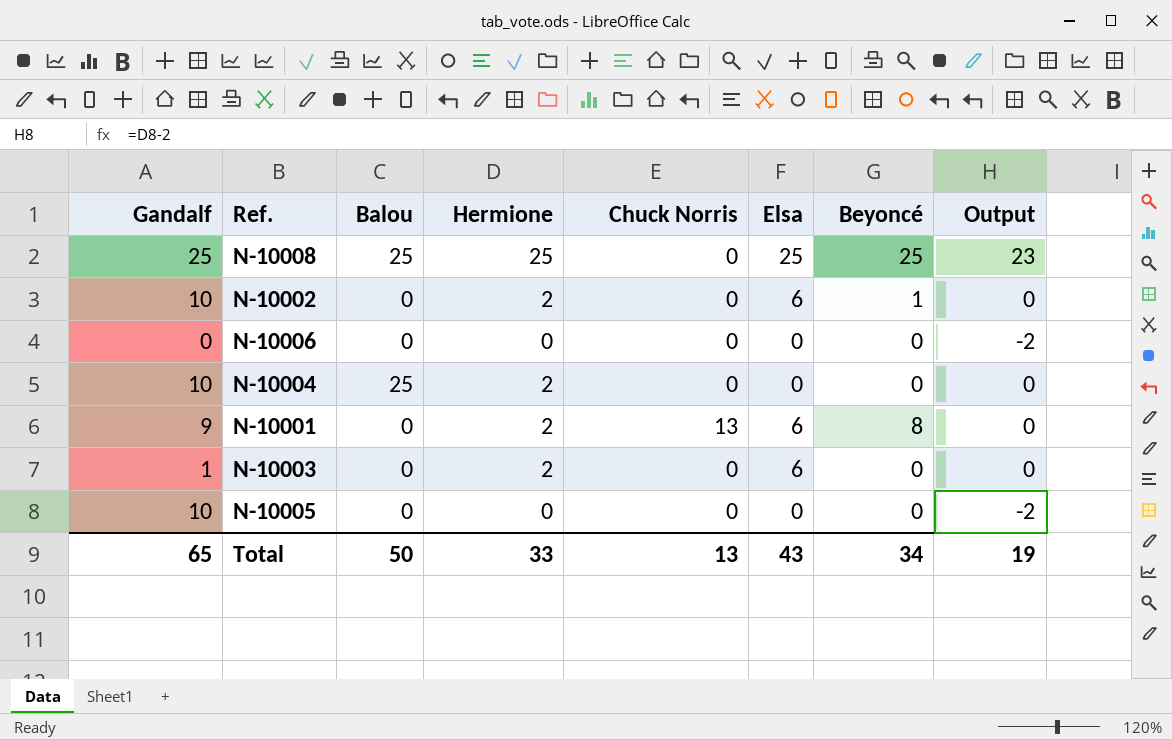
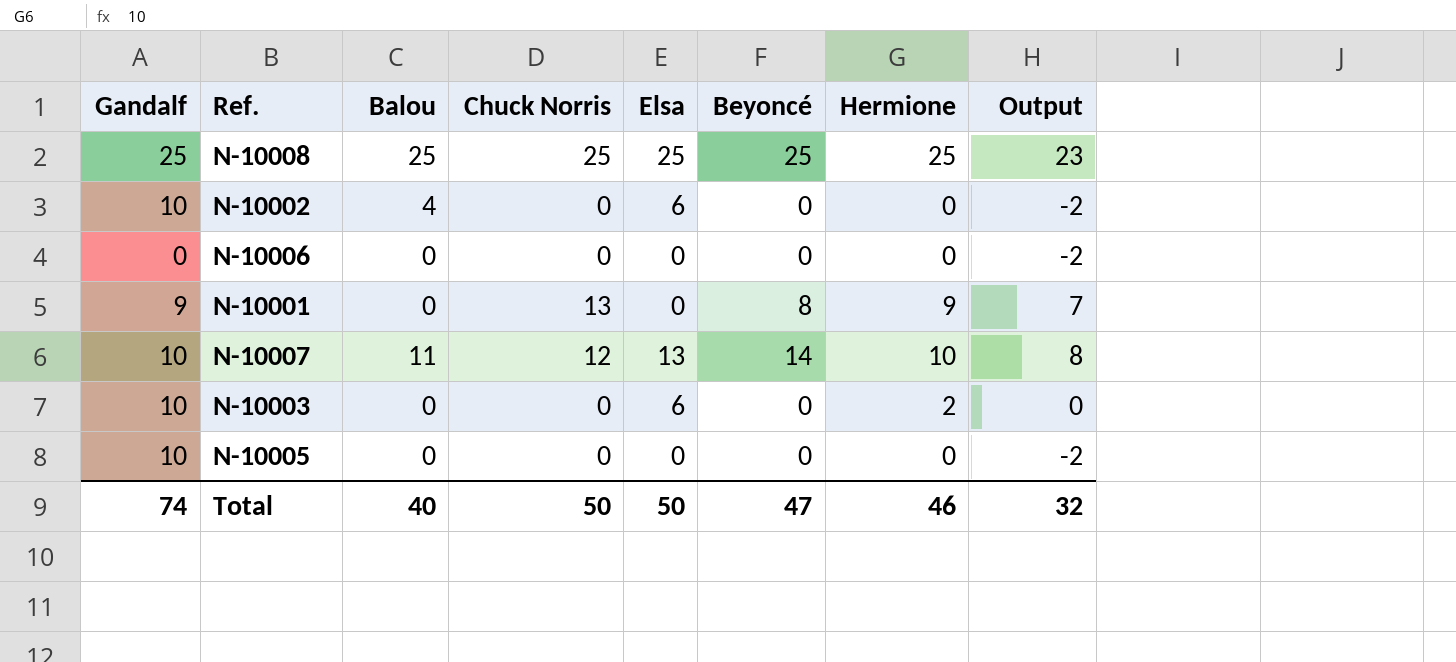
column Hermione | position: 4 -> 7
row N-10004: 10 | 25 | 2 | 0 | 0 | 0 | 0 -> none
N-10008 | Chuck Norris: 0 -> 25
N-10002 | Balou: 0 -> 4
N-10002 | Beyoncé: 1 -> 0
N-10002 | Hermione: 2 -> 0
N-10002 | Output: 0 -> -2
N-10001 | Elsa: 6 -> 0
N-10001 | Hermione: 2 -> 9
N-10001 | Output: 0 -> 7
row N-10007: none -> 10 | 11 | 12 | 13 | 14 | 10 | 8
N-10003 | Gandalf: 1 -> 10
Total | Gandalf: 65 -> 74
Total | Balou: 50 -> 40
Total | Chuck Norris: 13 -> 50
Total | Elsa: 43 -> 50
Total | Beyoncé: 34 -> 47
Total | Hermione: 33 -> 46
Total | Output: 19 -> 32

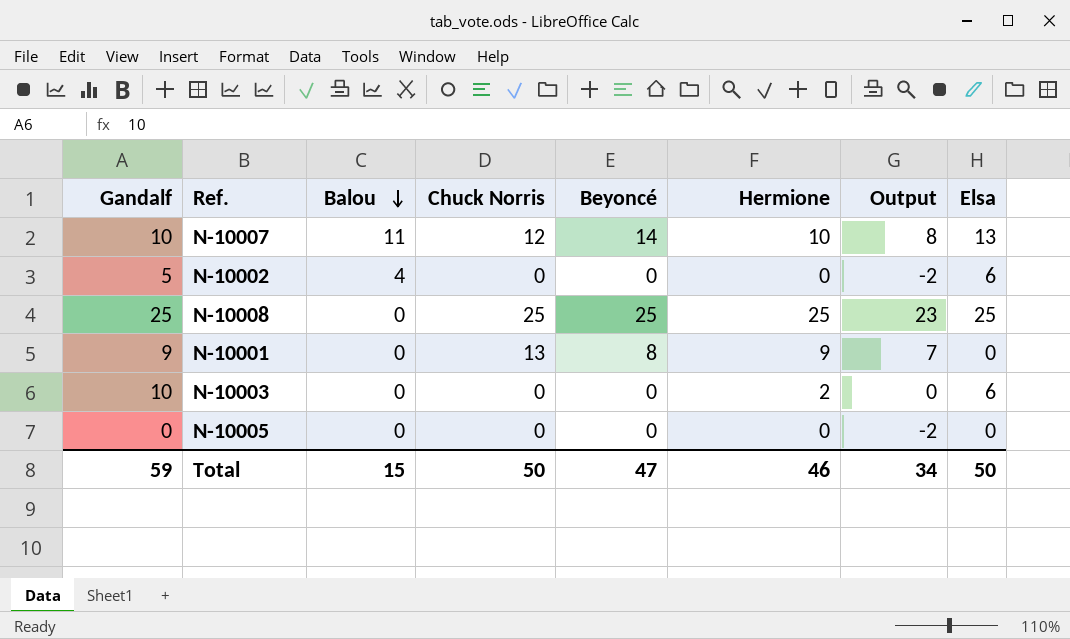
row order: none -> Balou descending
column Elsa | position: 5 -> 8
row N-10006: 0 | 0 | 0 | 0 | 0 | 0 | -2 -> none
N-10002 | Gandalf: 10 -> 5
N-10008 | Balou: 25 -> 0
N-10005 | Gandalf: 10 -> 0
Total | Gandalf: 74 -> 59
Total | Balou: 40 -> 15
Total | Output: 32 -> 34

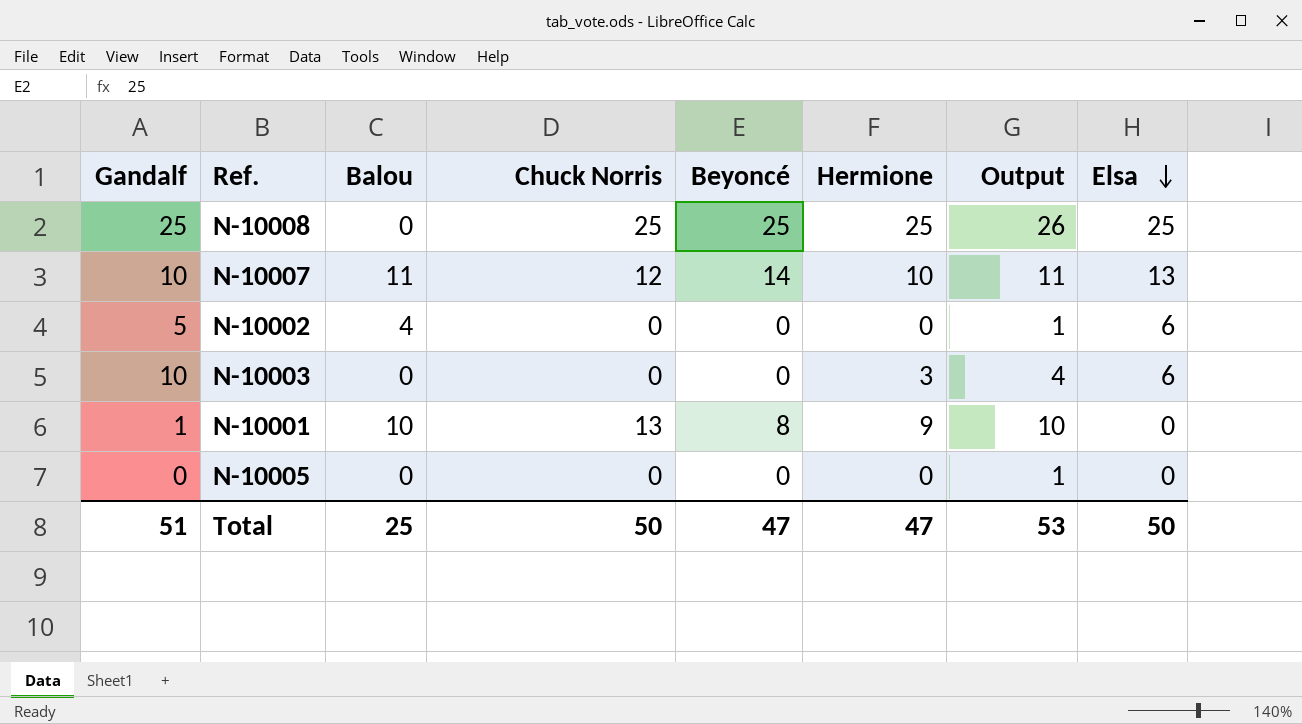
row order: Balou descending -> Elsa descending
column Output | formula: [Hermione] - 2 -> [Hermione] + 1
N-10003 | Hermione: 2 -> 3
N-10001 | Gandalf: 9 -> 1
N-10001 | Balou: 0 -> 10
Total | Gandalf: 59 -> 51
Total | Balou: 15 -> 25
Total | Hermione: 46 -> 47
Total | Output: 34 -> 53

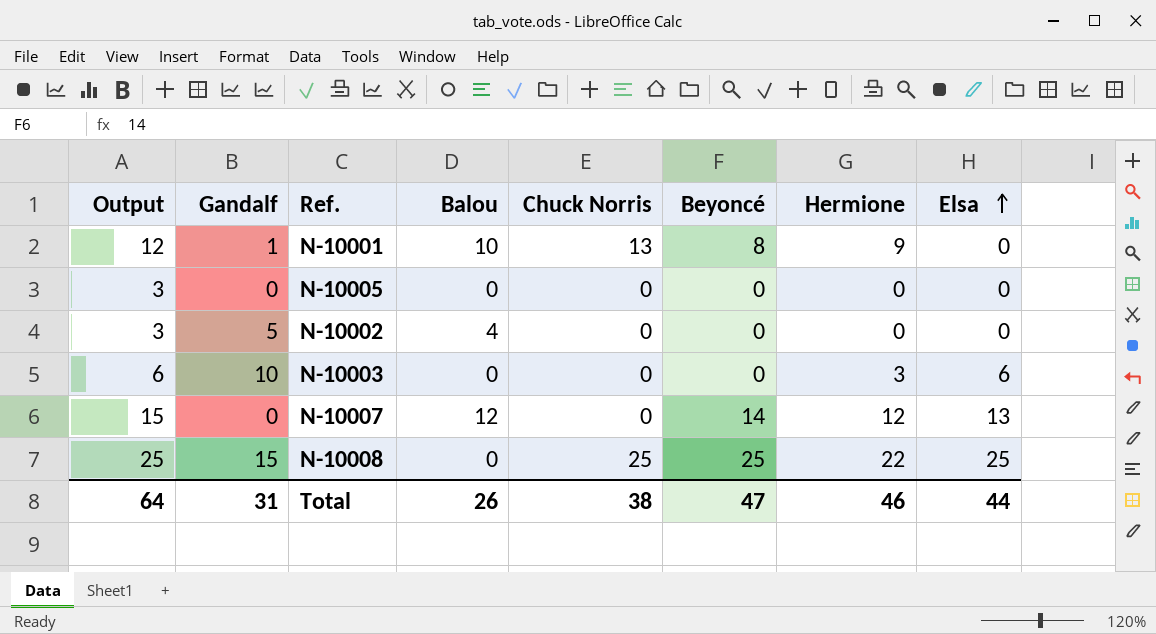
row order: Elsa descending -> Elsa ascending
column Output | formula: [Hermione] + 1 -> [Hermione] + 3
column Output | position: 7 -> 1
N-10002 | Elsa: 6 -> 0
N-10007 | Gandalf: 10 -> 0
N-10007 | Balou: 11 -> 12
N-10007 | Chuck Norris: 12 -> 0
N-10007 | Hermione: 10 -> 12
N-10008 | Gandalf: 25 -> 15
N-10008 | Hermione: 25 -> 22
Total | Output: 53 -> 64
Total | Gandalf: 51 -> 31
Total | Balou: 25 -> 26
Total | Chuck Norris: 50 -> 38
Total | Hermione: 47 -> 46
Total | Elsa: 50 -> 44

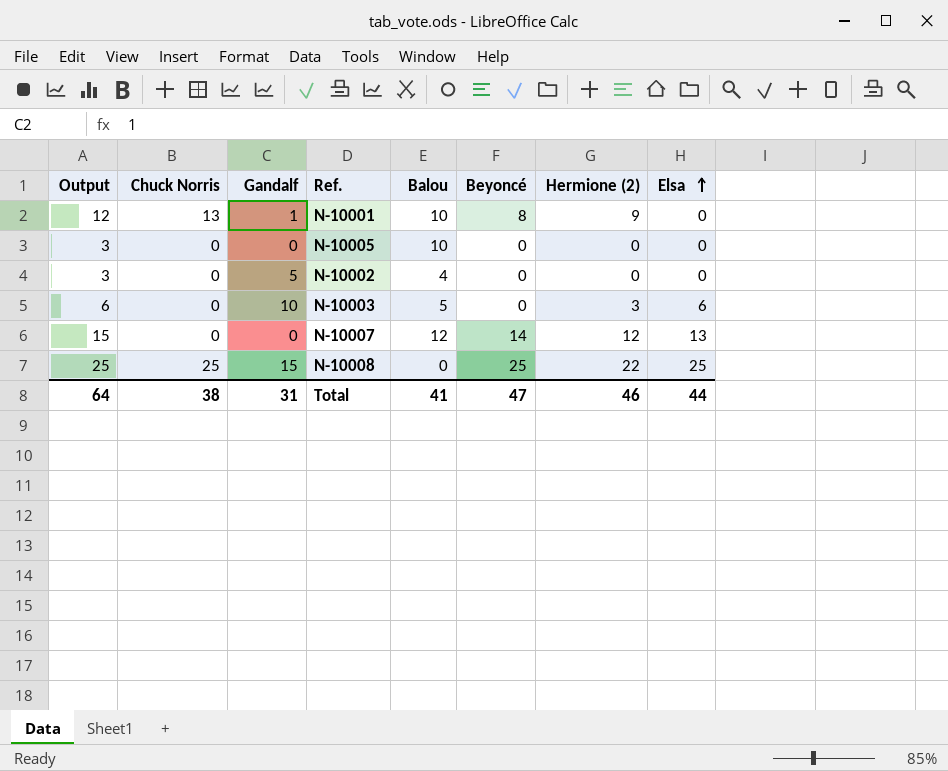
column Chuck Norris | position: 5 -> 2
column name: Hermione -> Hermione (2)
N-10005 | Balou: 0 -> 10
N-10003 | Balou: 0 -> 5
Total | Balou: 26 -> 41

